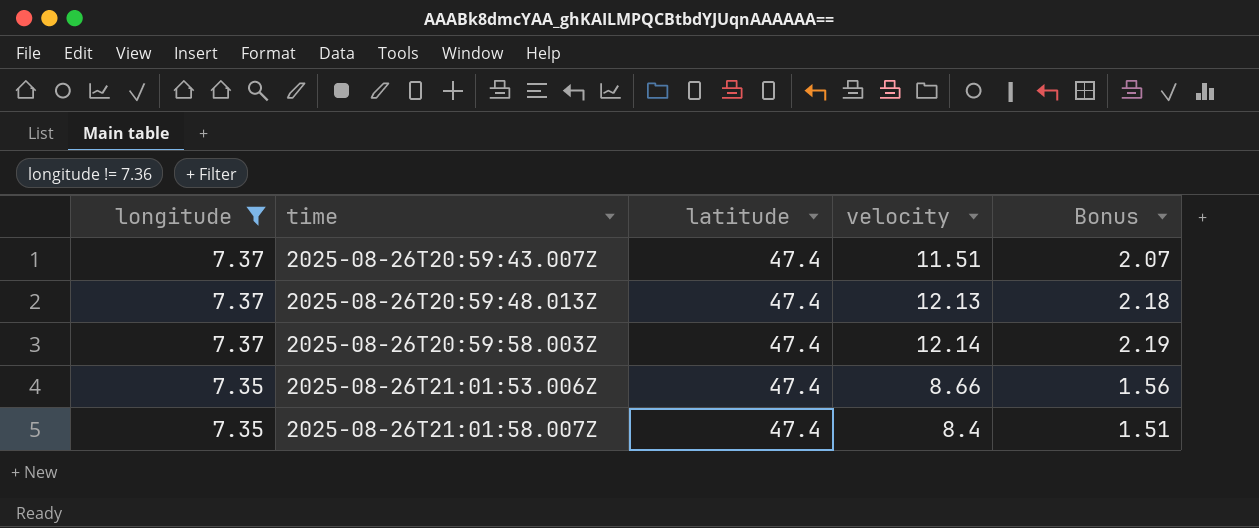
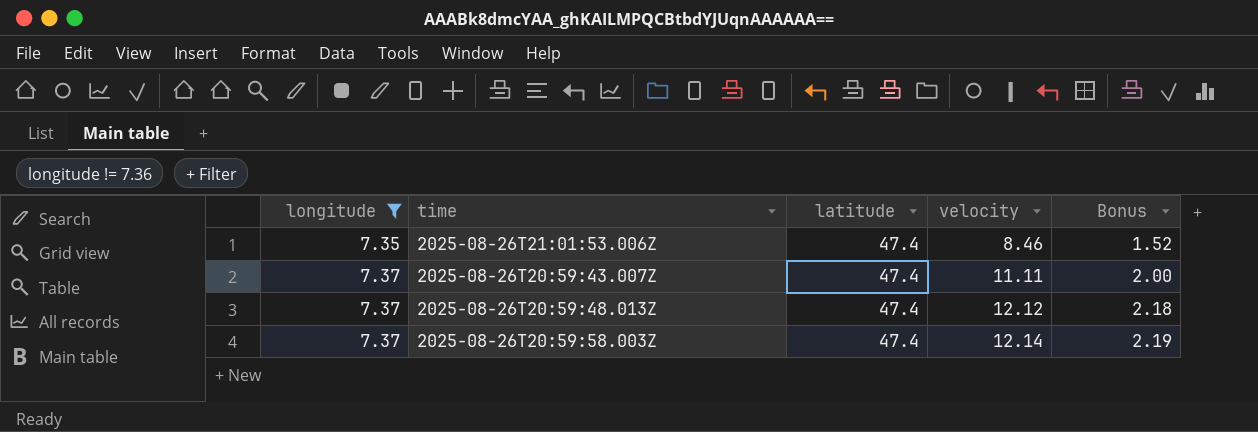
row order: longitude descending -> longitude ascending
row 2025-08-26T21:01:58.007Z: 7.35 | 47.4 | 8.4 | 1.51 -> none
2025-08-26T21:01:53.006Z | velocity: 8.66 -> 8.46
2025-08-26T21:01:53.006Z | Bonus: 1.56 -> 1.52
2025-08-26T20:59:43.007Z | velocity: 11.51 -> 11.11
2025-08-26T20:59:43.007Z | Bonus: 2.07 -> 2.00
2025-08-26T20:59:48.013Z | velocity: 12.13 -> 12.12

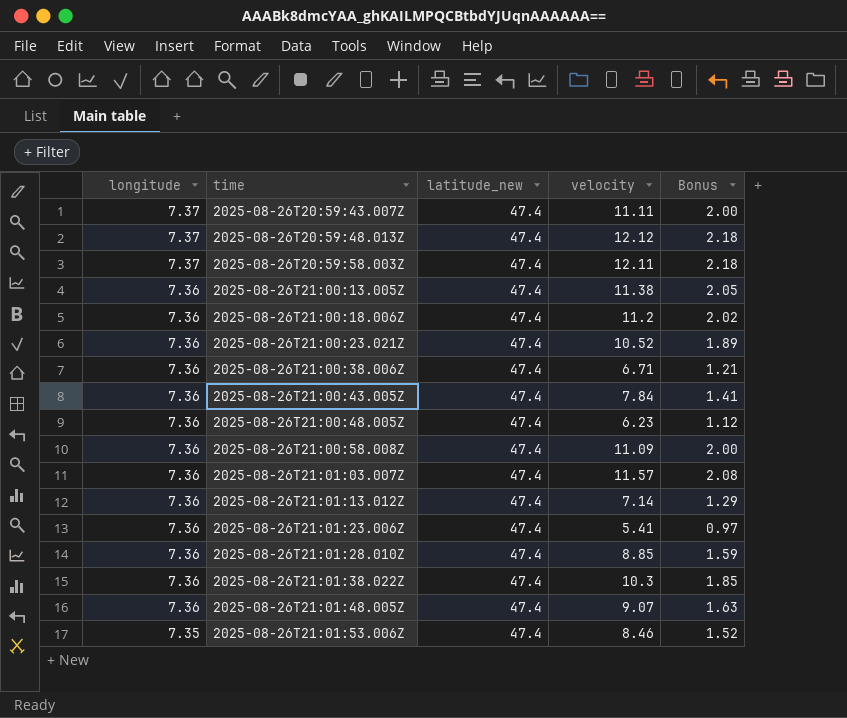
filter: longitude != 7.36 -> none
row order: longitude ascending -> longitude descending
column name: latitude -> latitude_new
2025-08-26T20:59:58.003Z | velocity: 12.14 -> 12.11
2025-08-26T20:59:58.003Z | Bonus: 2.19 -> 2.18

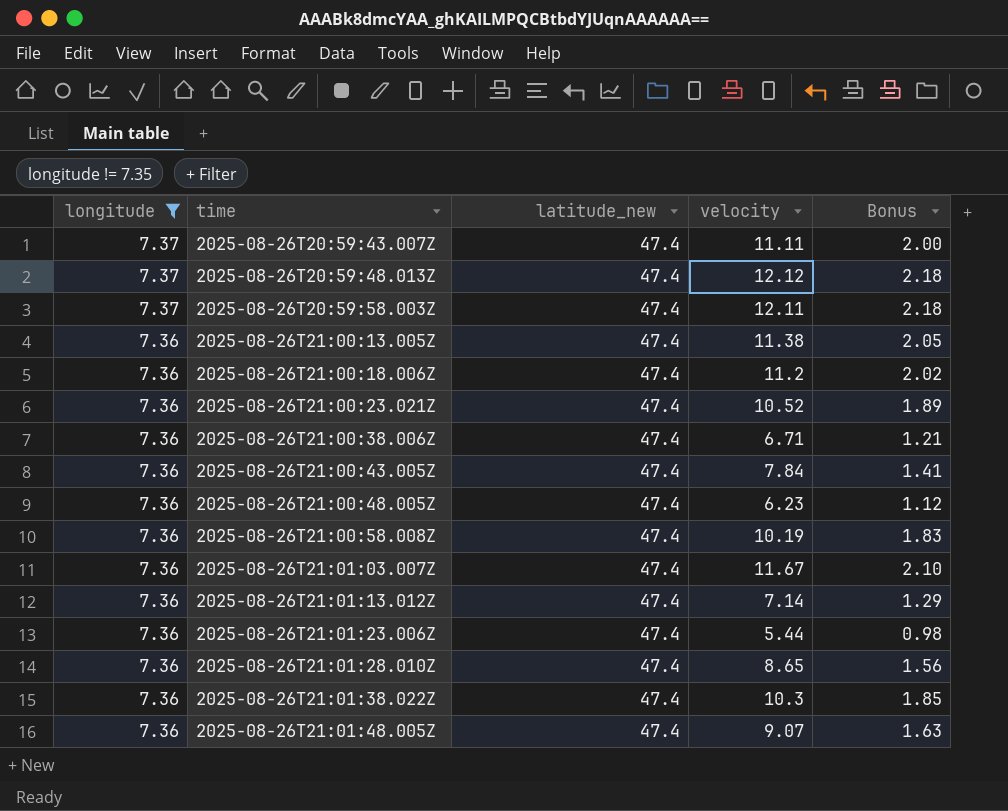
filter: none -> longitude != 7.35
2025-08-26T21:00:58.008Z | velocity: 11.09 -> 10.19
2025-08-26T21:00:58.008Z | Bonus: 2.00 -> 1.83
2025-08-26T21:01:03.007Z | velocity: 11.57 -> 11.67
2025-08-26T21:01:03.007Z | Bonus: 2.08 -> 2.10
2025-08-26T21:01:23.006Z | velocity: 5.41 -> 5.44
2025-08-26T21:01:23.006Z | Bonus: 0.97 -> 0.98
2025-08-26T21:01:28.010Z | velocity: 8.85 -> 8.65
2025-08-26T21:01:28.010Z | Bonus: 1.59 -> 1.56

